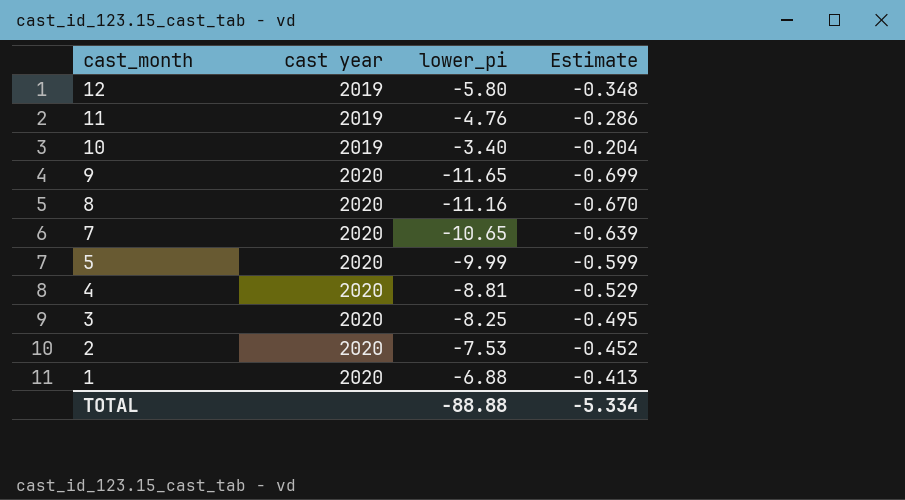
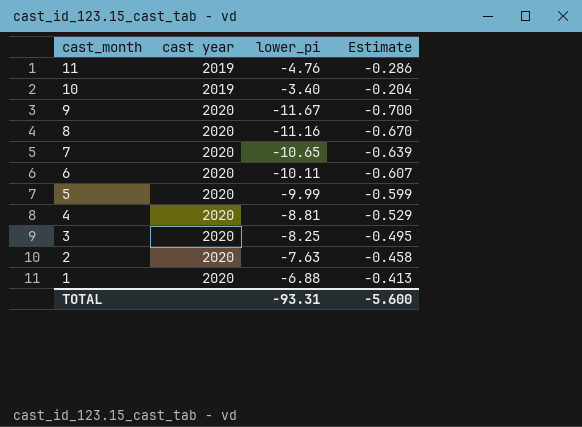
row 12: 2019 | -5.80 | -0.348 -> none
9 | lower_pi: -11.65 -> -11.67
9 | Estimate: -0.699 -> -0.700
row 6: none -> 2020 | -10.11 | -0.607
2 | lower_pi: -7.53 -> -7.63
2 | Estimate: -0.452 -> -0.458
TOTAL | lower_pi: -88.88 -> -93.31
TOTAL | Estimate: -5.334 -> -5.600

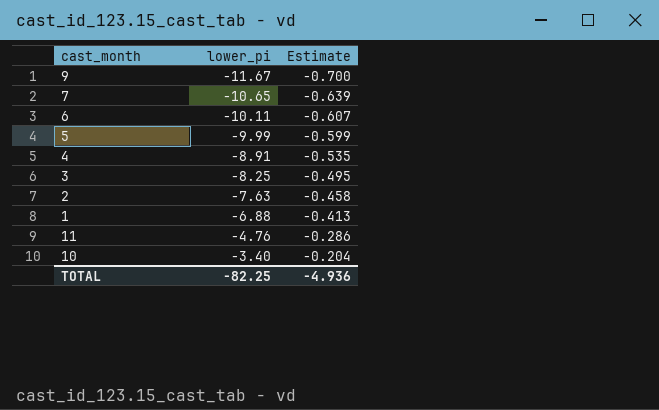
row order: cast_month descending -> lower_pi ascending
column cast year | position: 2 -> none
row 8: 2020 | -11.16 | -0.670 -> none
4 | lower_pi: -8.81 -> -8.91
4 | Estimate: -0.529 -> -0.535
TOTAL | lower_pi: -93.31 -> -82.25
TOTAL | Estimate: -5.600 -> -4.936

